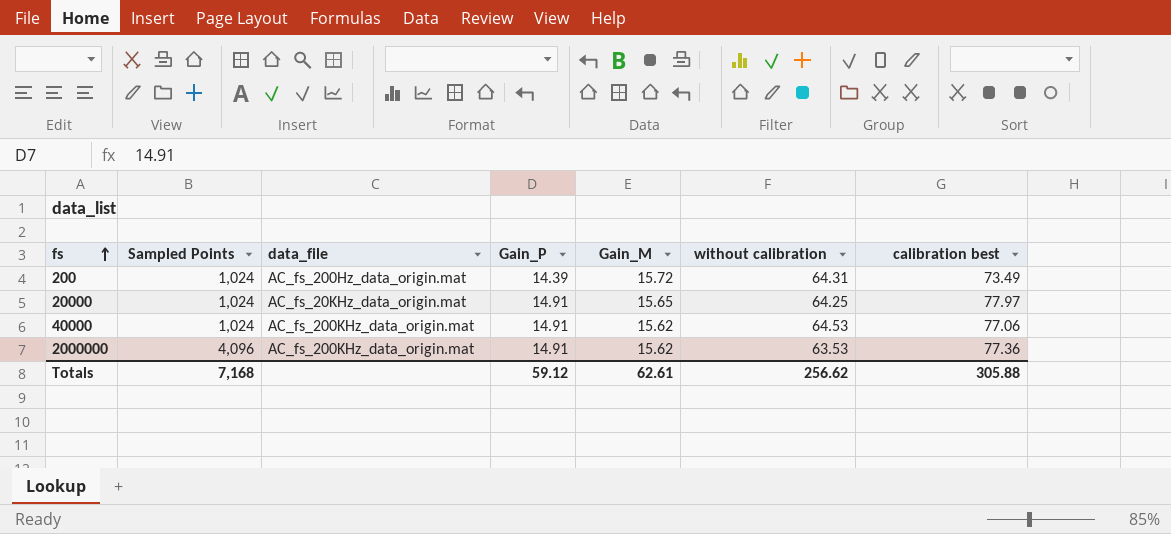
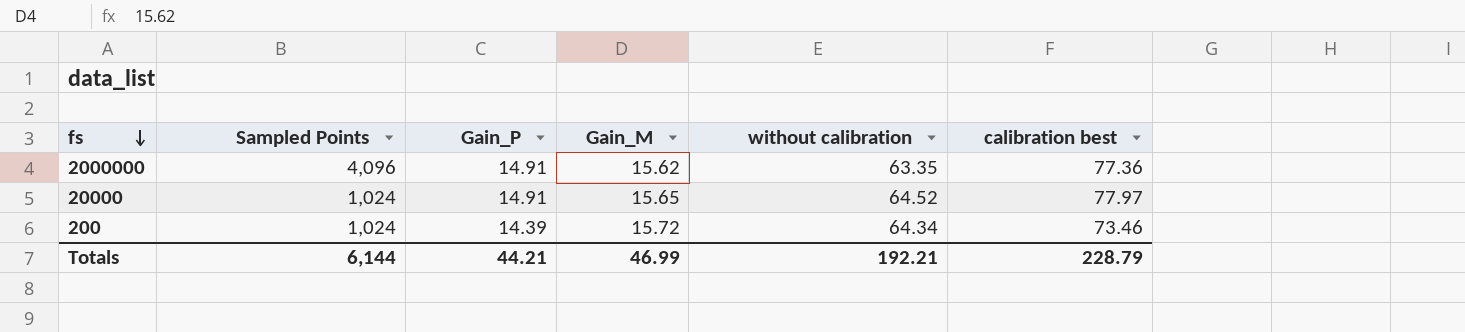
row order: fs ascending -> fs descending
column data_file | position: 3 -> none
row 40000: 1,024 | AC_fs_200KHz_data_origin.mat | 14.91 | 15.62 | 64.53 | 77.06 -> none
2000000 | without calibration: 63.53 -> 63.35
20000 | without calibration: 64.25 -> 64.52
200 | without calibration: 64.31 -> 64.34
200 | calibration best: 73.49 -> 73.46
Totals | Sampled Points: 7,168 -> 6,144
Totals | Gain_P: 59.12 -> 44.21
Totals | Gain_M: 62.61 -> 46.99
Totals | without calibration: 256.62 -> 192.21
Totals | calibration best: 305.88 -> 228.79

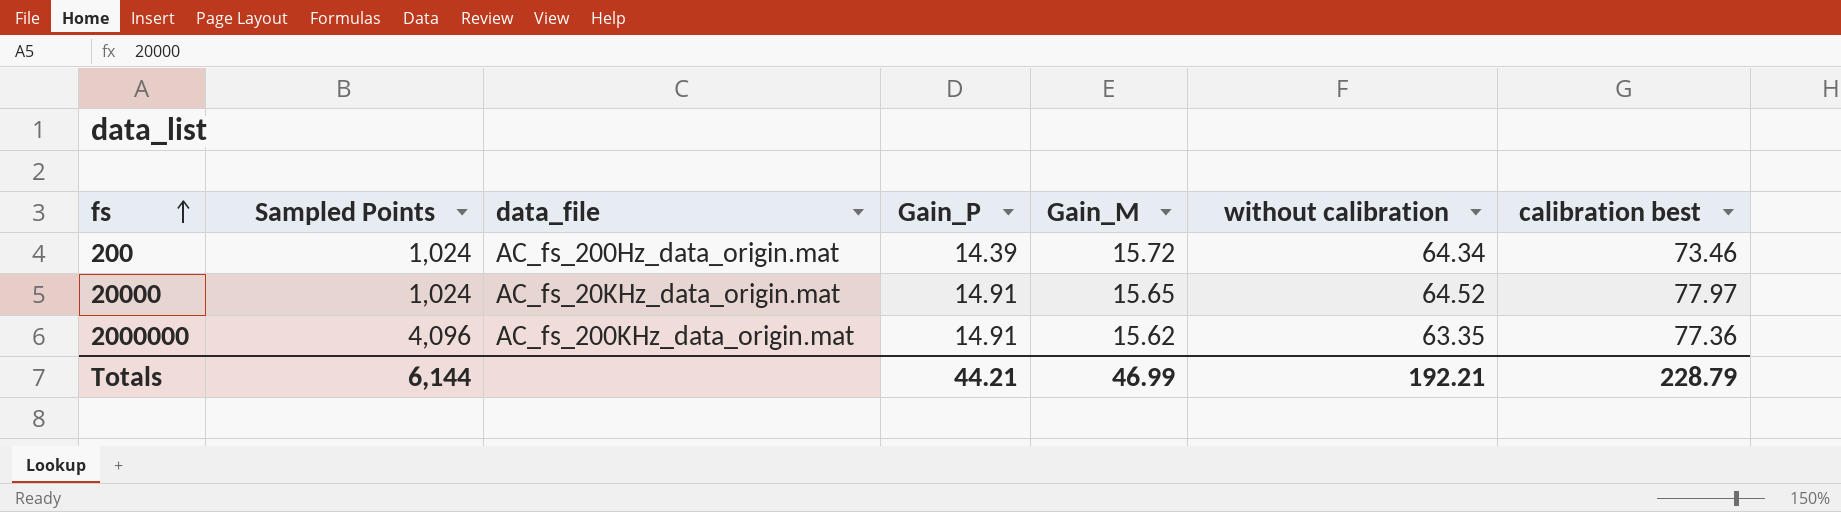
row order: fs descending -> fs ascending
column data_file | position: none -> 3

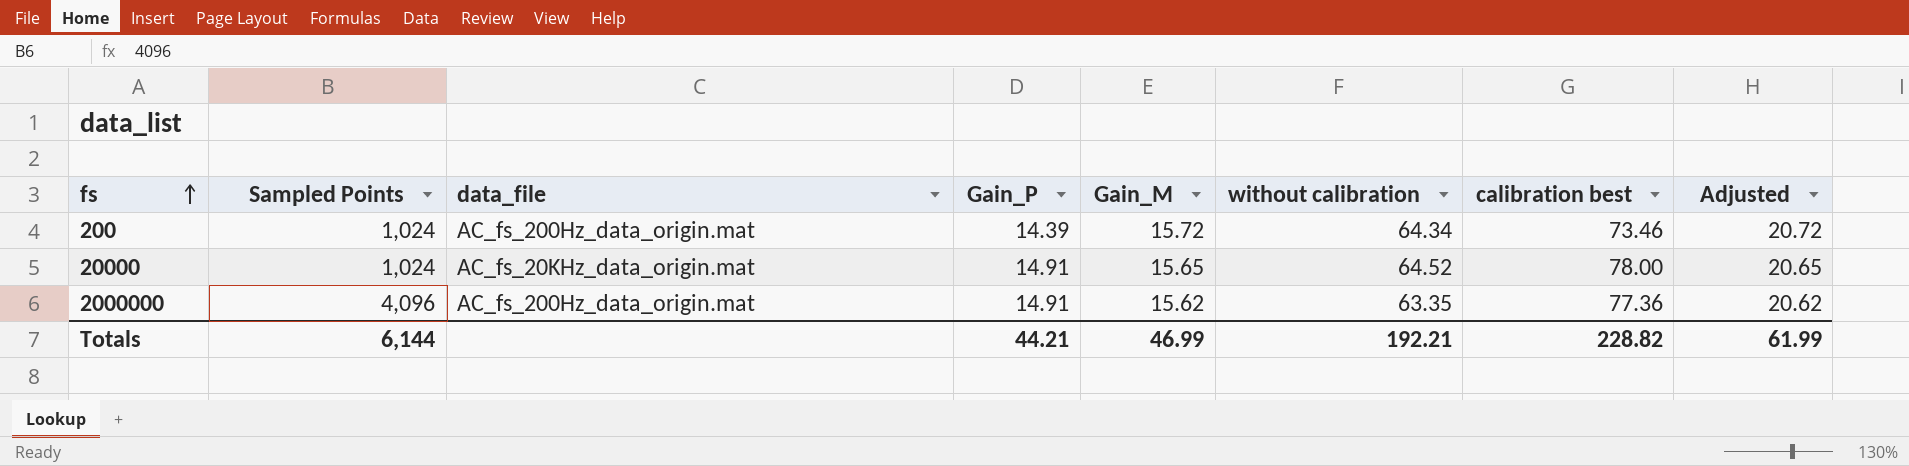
column Adjusted | formula: none -> [Gain_M] + 5
20000 | calibration best: 77.97 -> 78.00
2000000 | data_file: AC_fs_200KHz_data_origin.mat -> AC_fs_200Hz_data_origin.mat
Totals | calibration best: 228.79 -> 228.82

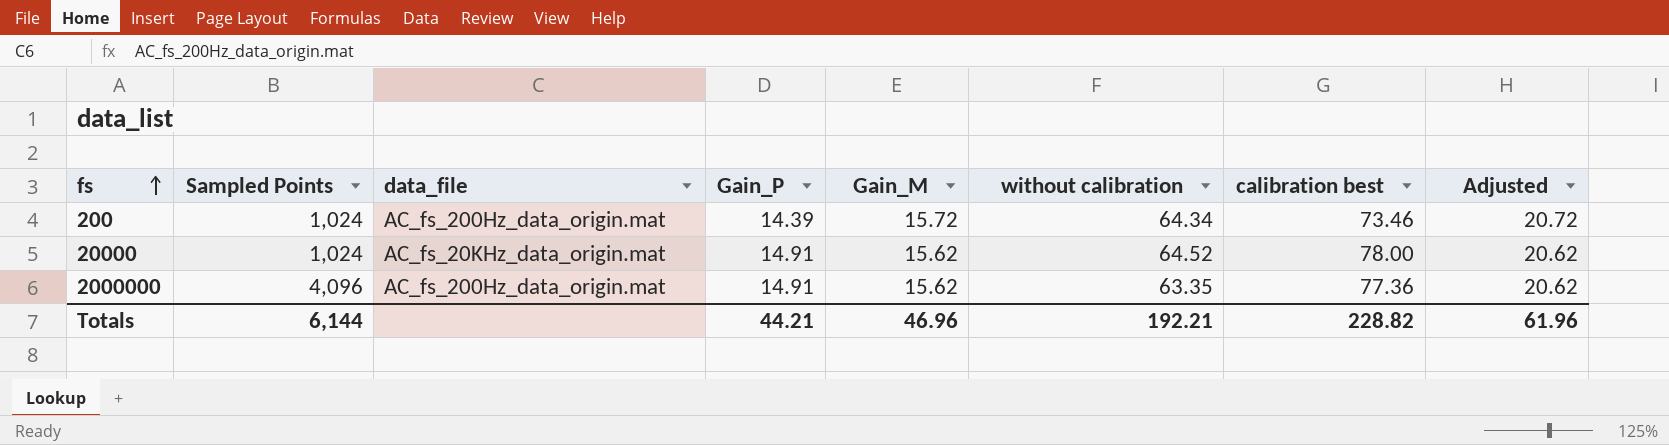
20000 | Gain_M: 15.65 -> 15.62
20000 | Adjusted: 20.65 -> 20.62
Totals | Gain_M: 46.99 -> 46.96
Totals | Adjusted: 61.99 -> 61.96

